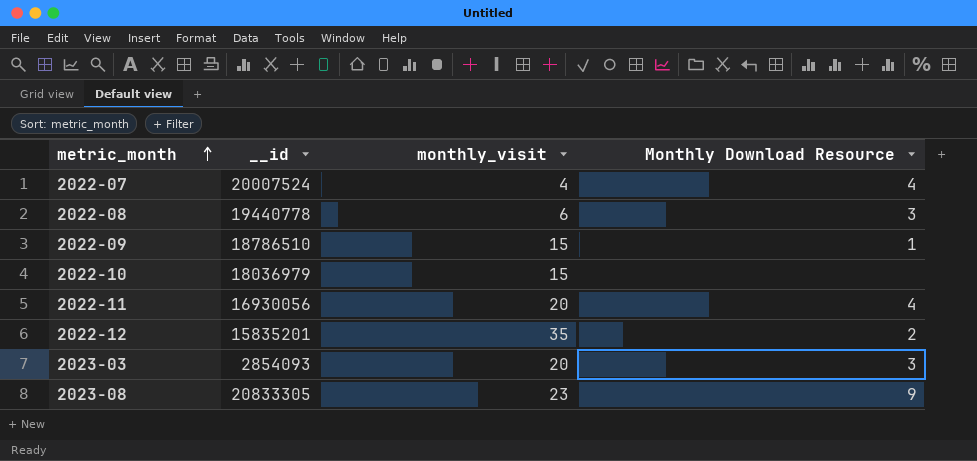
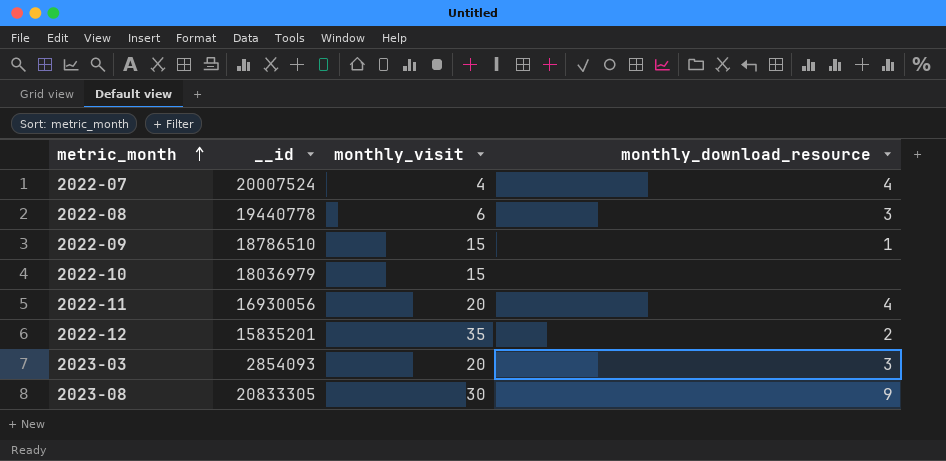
column name: Monthly Download Resource -> monthly_download_resource
2023-08 | monthly_visit: 23 -> 30

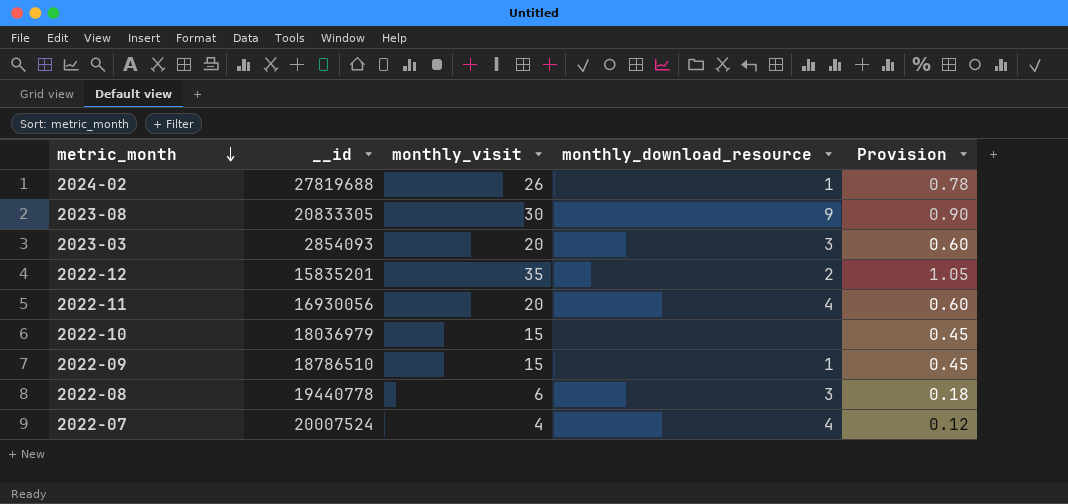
row order: metric_month ascending -> metric_month descending
column Provision | formula: none -> [monthly_visit] * 0.03
row 2024-02: none -> 27819688 | 26 | 1 | 0.78

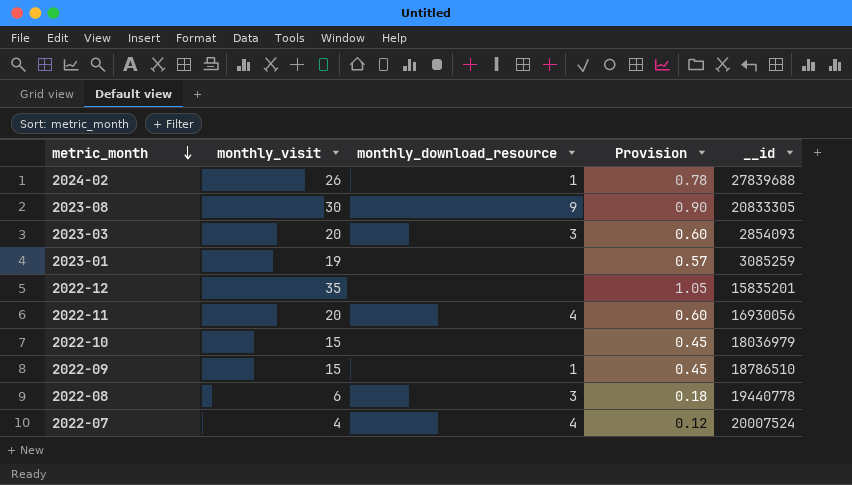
column __id | position: 2 -> 5
2024-02 | __id: 27819688 -> 27839688
row 2023-01: none -> 19 | none | 0.57 | 3085259
2022-12 | monthly_download_resource: 2 -> none

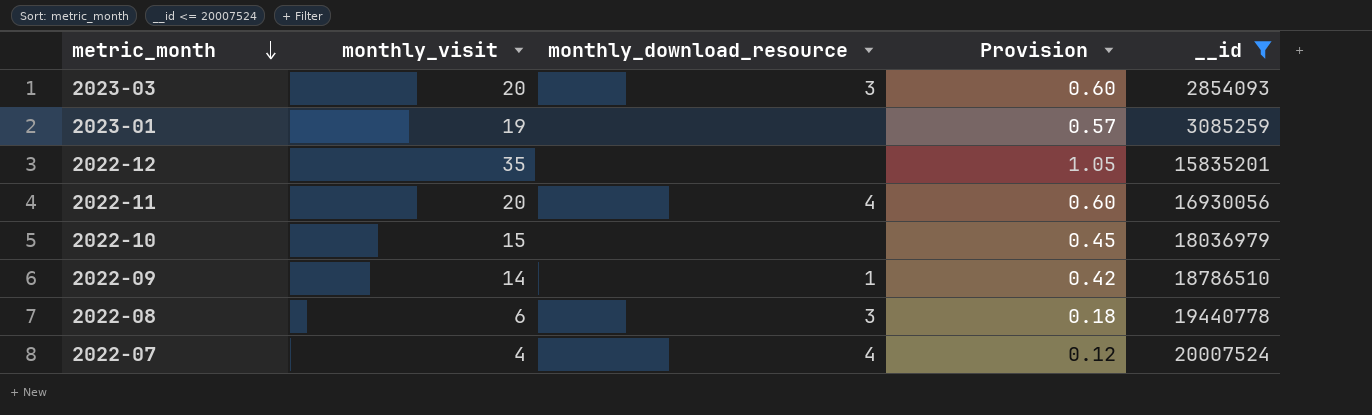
filter: none -> __id <= 20007524
2022-09 | monthly_visit: 15 -> 14
2022-09 | Provision: 0.45 -> 0.42

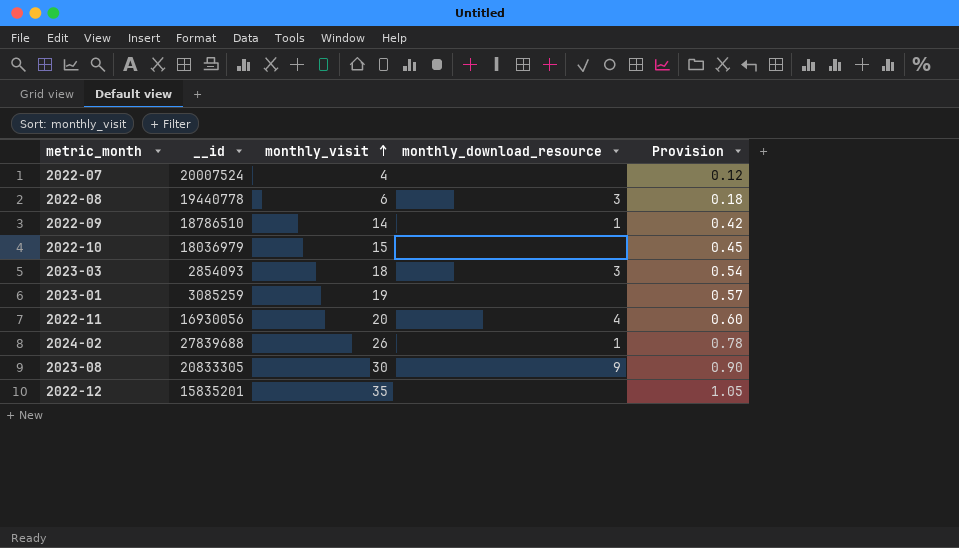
filter: __id <= 20007524 -> none
row order: metric_month descending -> monthly_visit ascending
column __id | position: 5 -> 2
2022-07 | monthly_download_resource: 4 -> none
2023-03 | monthly_visit: 20 -> 18
2023-03 | Provision: 0.60 -> 0.54

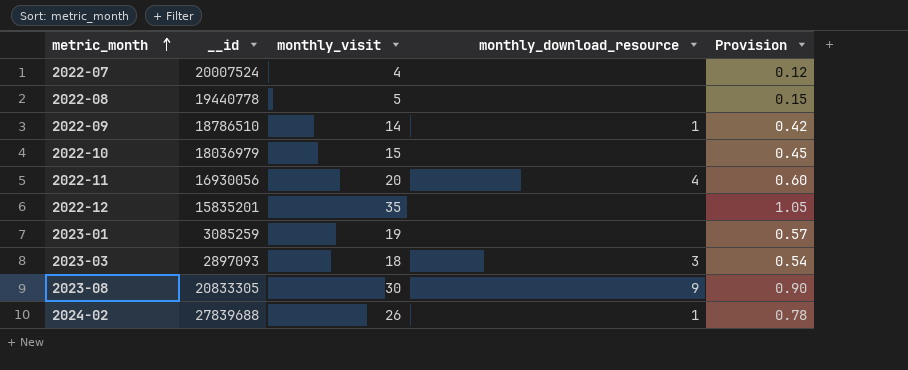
row order: monthly_visit ascending -> metric_month ascending
2022-08 | monthly_visit: 6 -> 5
2022-08 | monthly_download_resource: 3 -> none
2022-08 | Provision: 0.18 -> 0.15
2023-03 | __id: 2854093 -> 2897093

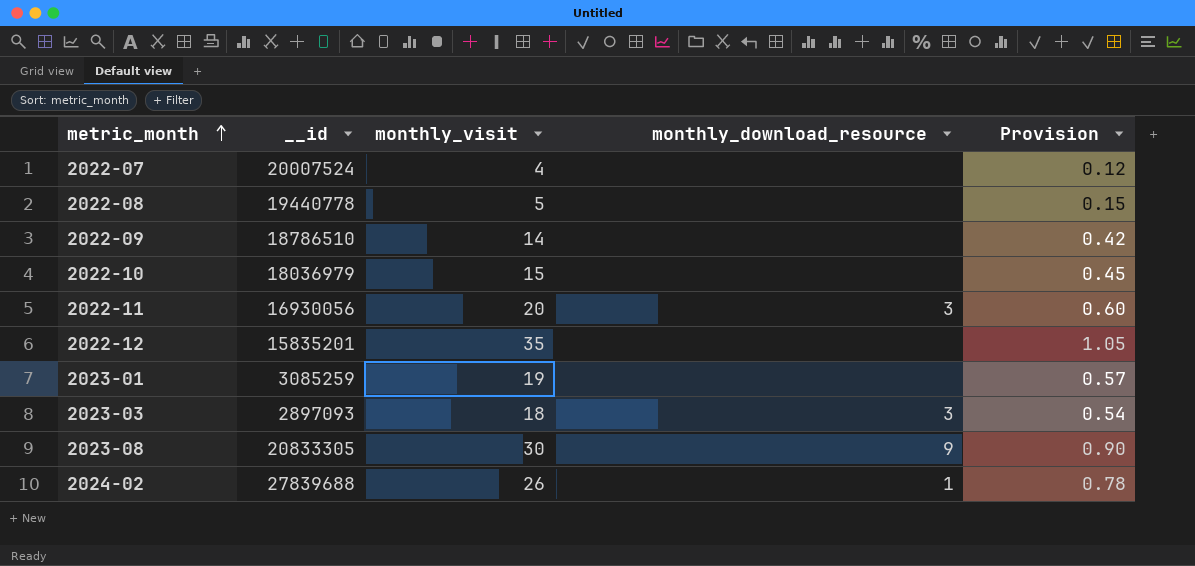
2022-09 | monthly_download_resource: 1 -> none
2022-11 | monthly_download_resource: 4 -> 3

